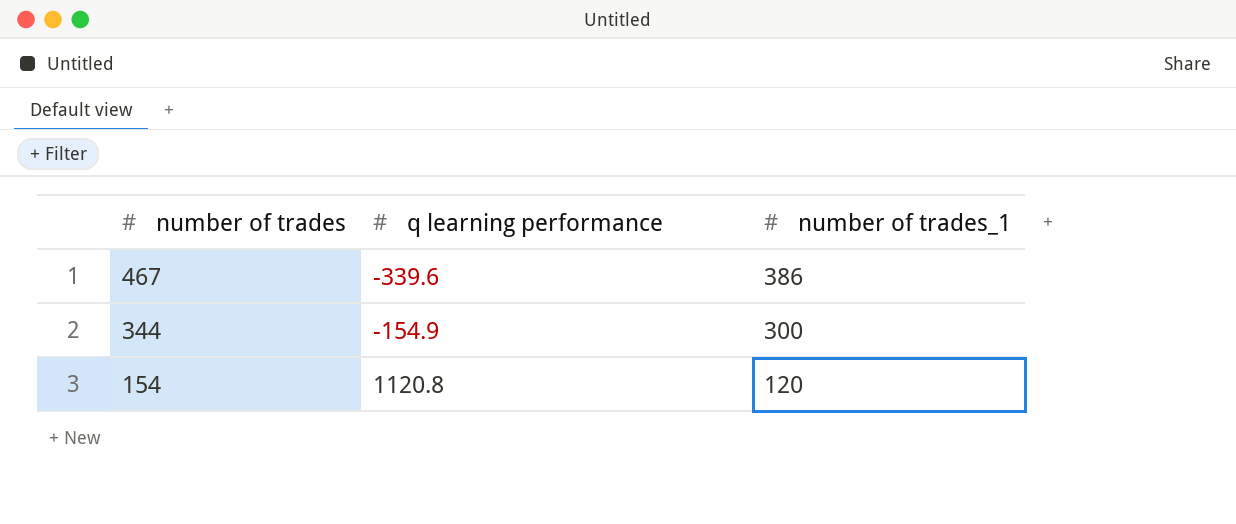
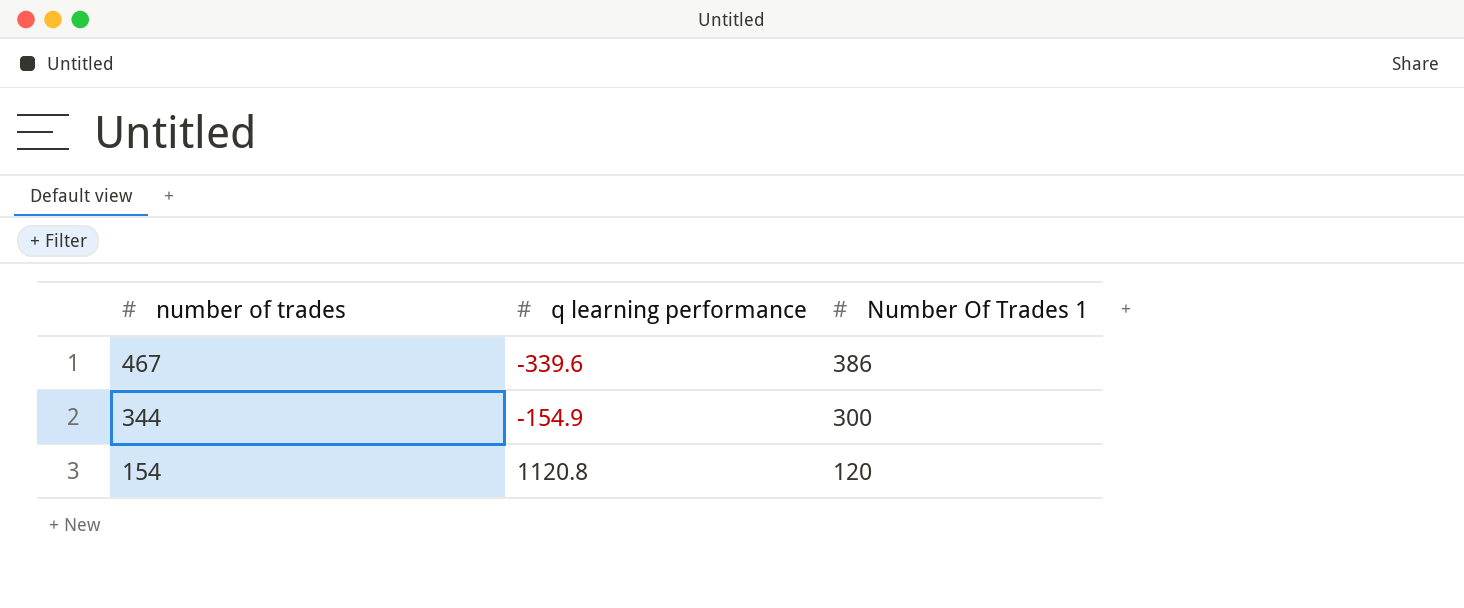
column name: number of trades_1 -> Number Of Trades 1

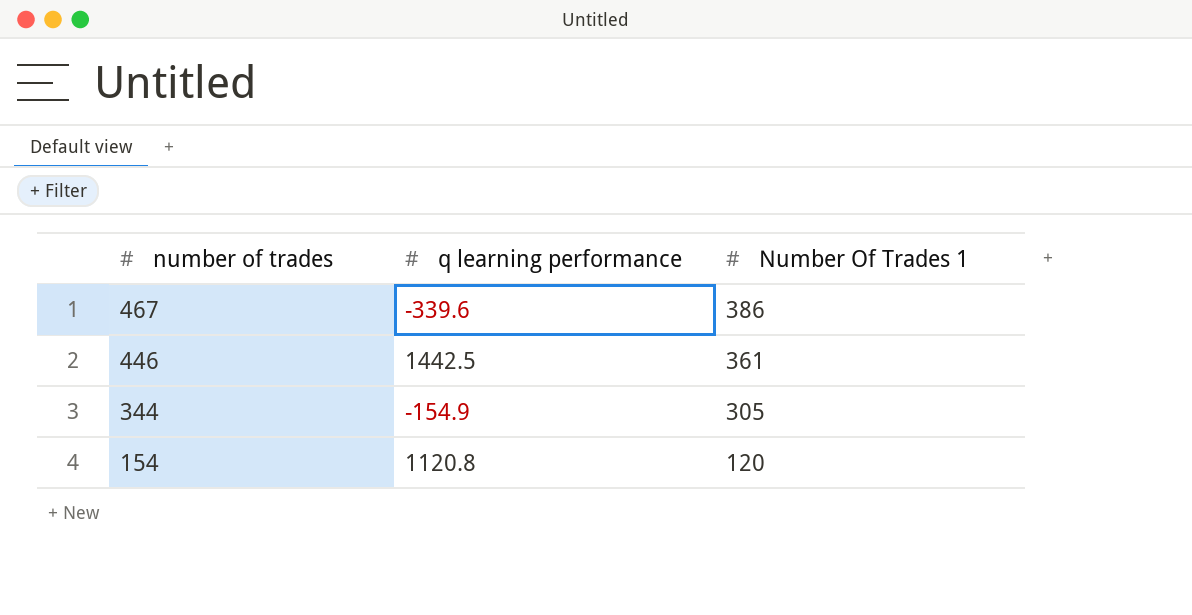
row 446: none -> 1442.5 | 361
344 | Number Of Trades 1: 300 -> 305

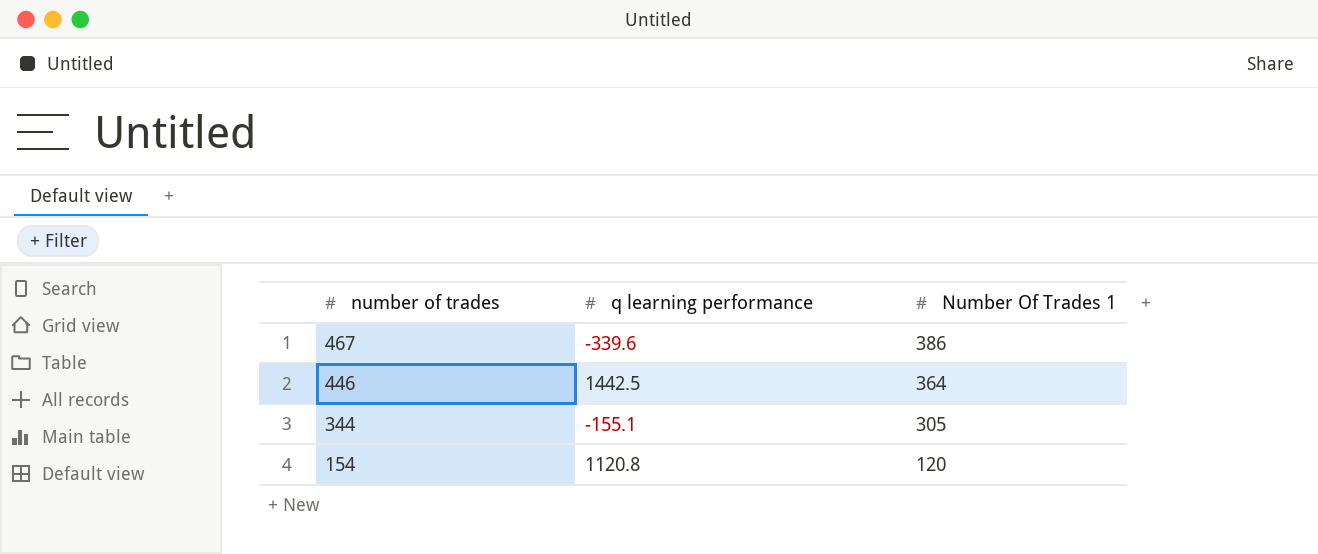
446 | Number Of Trades 1: 361 -> 364
344 | q learning performance: -154.9 -> -155.1

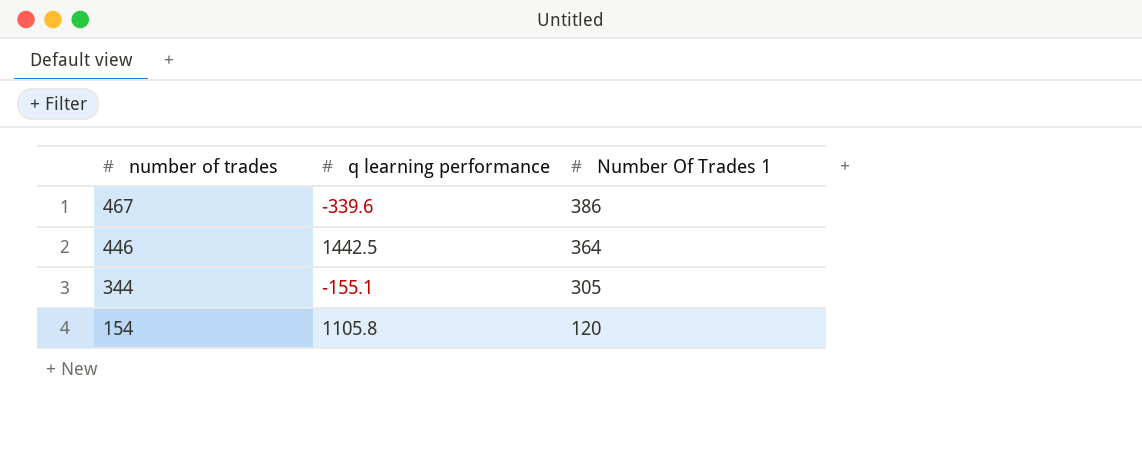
154 | q learning performance: 1120.8 -> 1105.8

